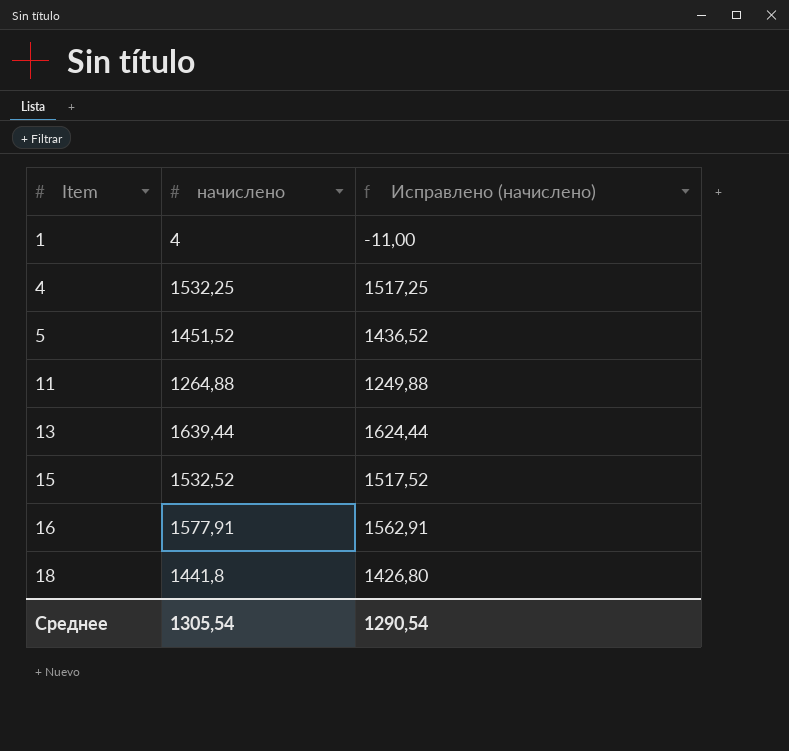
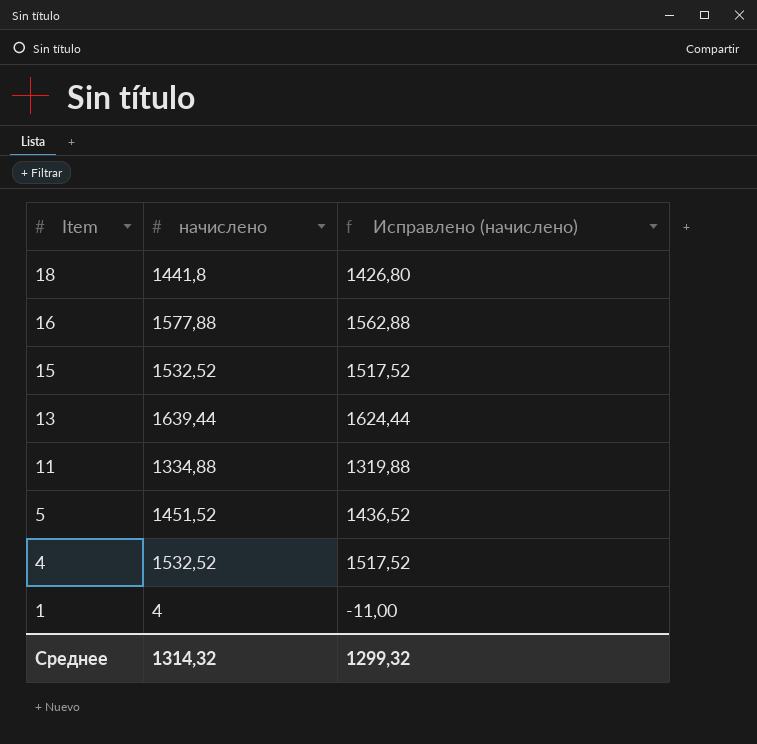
row order: Item ascending -> Item descending
16 | начислено: 1577,91 -> 1577,88
16 | Исправлено (начислено): 1562,91 -> 1562,88
11 | начислено: 1264,88 -> 1334,88
11 | Исправлено (начислено): 1249,88 -> 1319,88
4 | начислено: 1532,25 -> 1532,52
4 | Исправлено (начислено): 1517,25 -> 1517,52
Среднее | начислено: 1305,54 -> 1314,32
Среднее | Исправлено (начислено): 1290,54 -> 1299,32

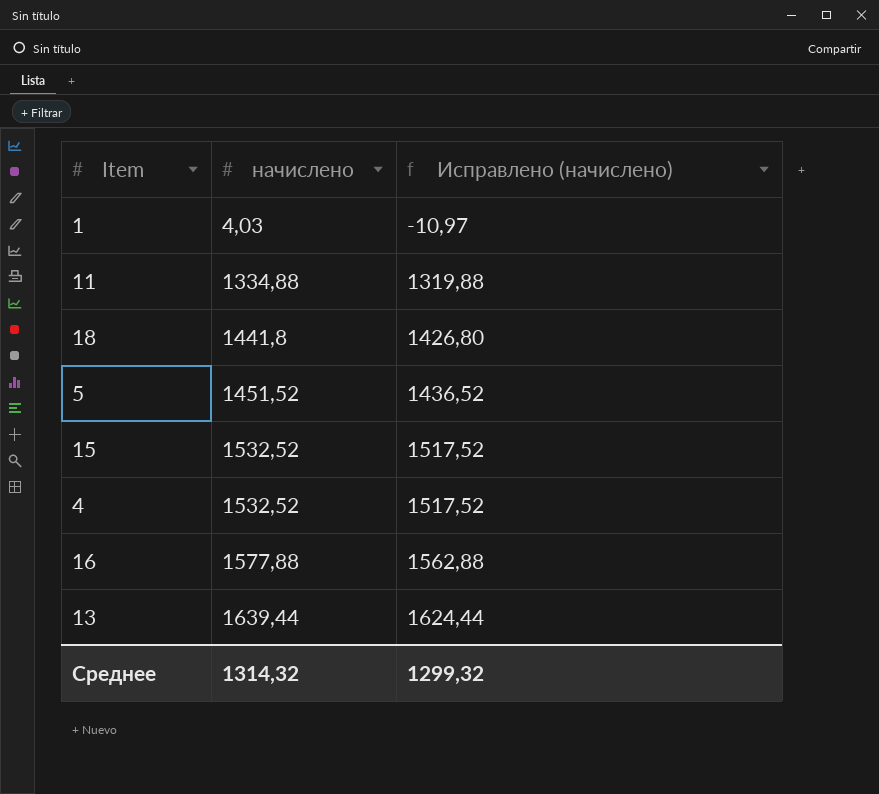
row order: Item descending -> начислено ascending
1 | начислено: 4 -> 4,03
1 | Исправлено (начислено): -11,00 -> -10,97

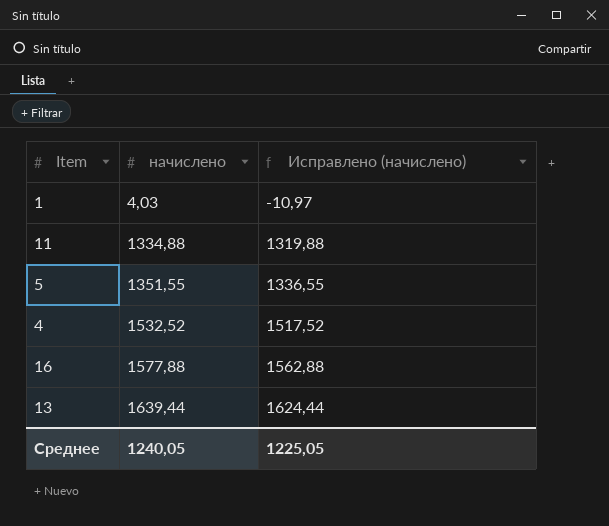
row 18: 1441,8 | 1426,80 -> none
row 15: 1532,52 | 1517,52 -> none
5 | начислено: 1451,52 -> 1351,55
5 | Исправлено (начислено): 1436,52 -> 1336,55
Среднее | начислено: 1314,32 -> 1240,05
Среднее | Исправлено (начислено): 1299,32 -> 1225,05

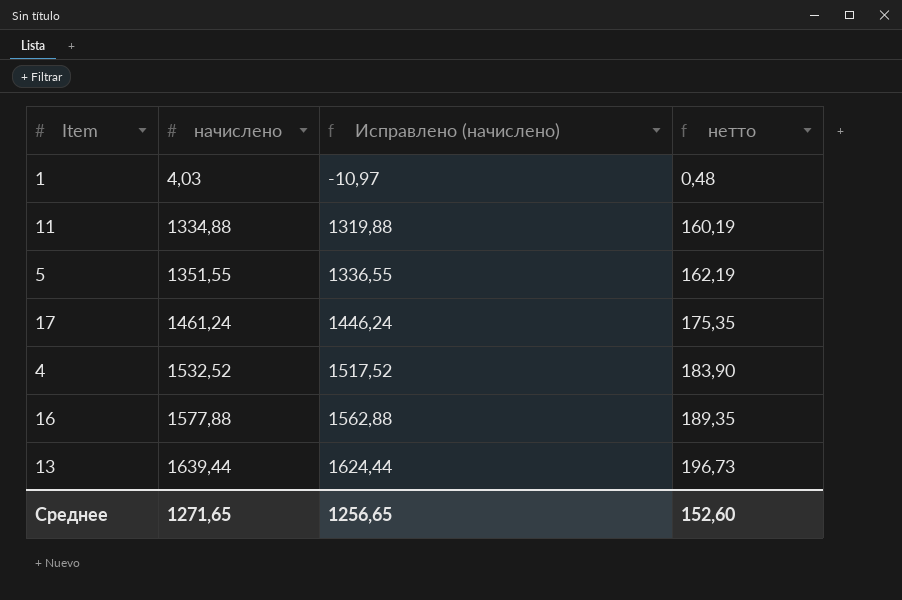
column нетто | formula: none -> [начислено] * 0,12
row 17: none -> 1461,24 | 1446,24 | 175,35
Среднее | начислено: 1240,05 -> 1271,65
Среднее | Исправлено (начислено): 1225,05 -> 1256,65

